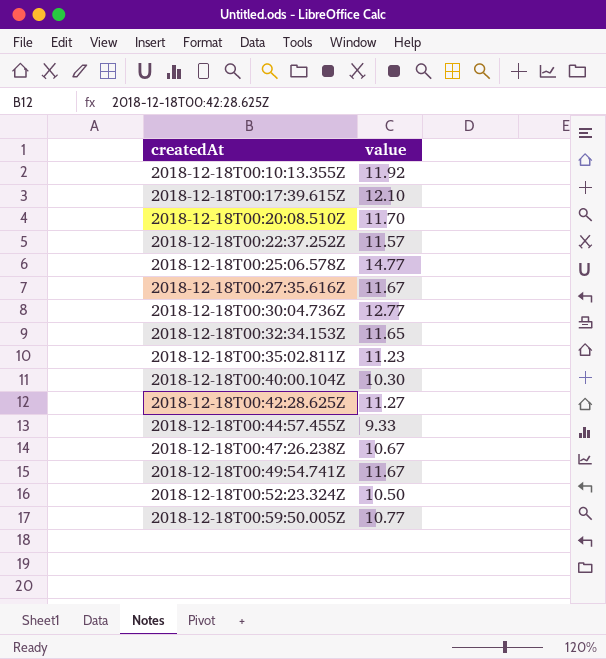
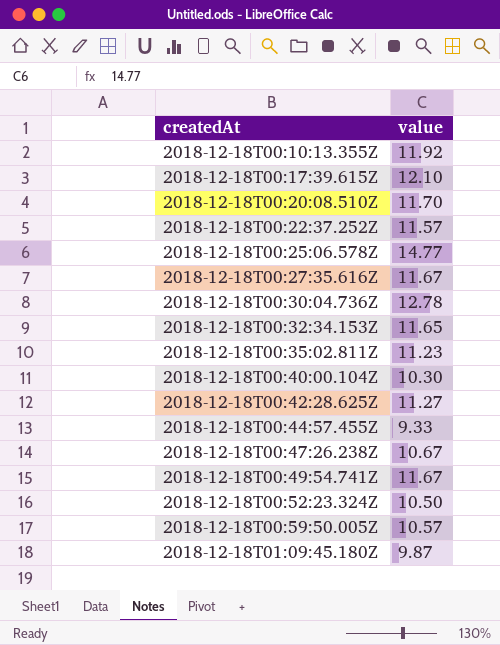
2018-12-18T00:30:04.736Z | value: 12.77 -> 12.78
2018-12-18T00:59:50.005Z | value: 10.77 -> 10.57
row 2018-12-18T01:09:45.180Z: none -> 9.87

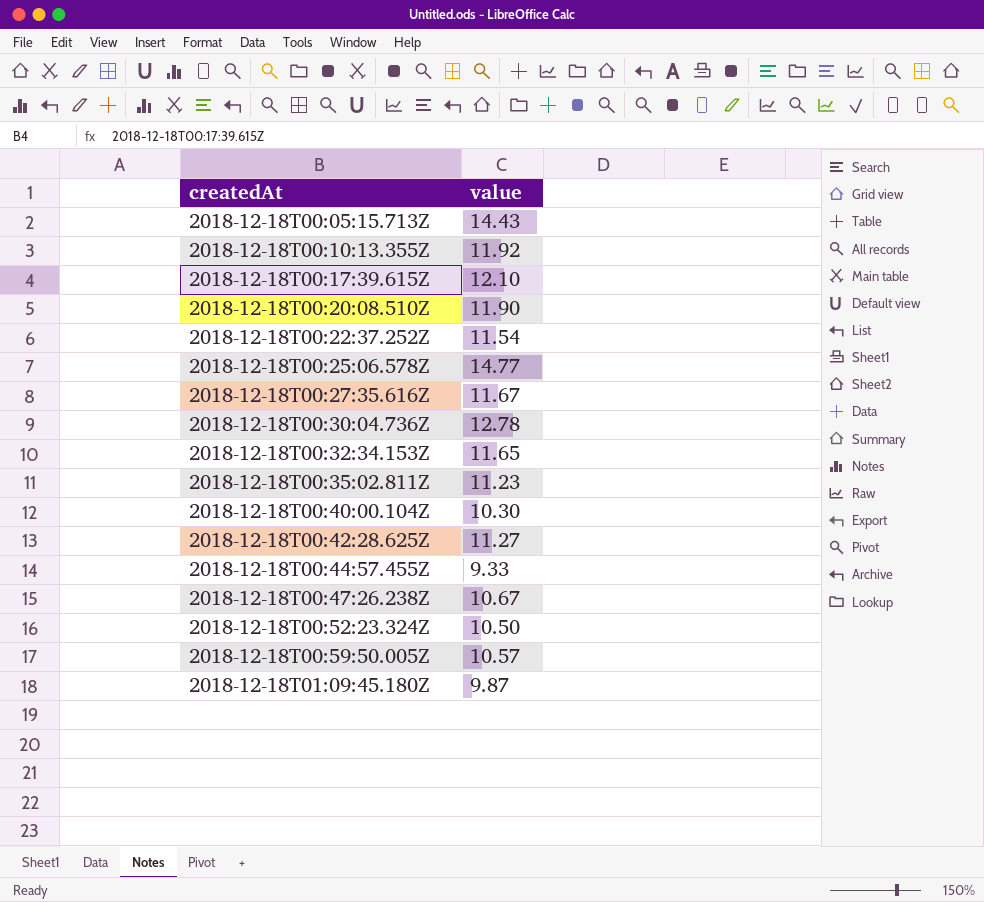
row 2018-12-18T00:49:54.741Z: 11.67 -> none
row 2018-12-18T00:05:15.713Z: none -> 14.43
2018-12-18T00:20:08.510Z | value: 11.70 -> 11.90
2018-12-18T00:22:37.252Z | value: 11.57 -> 11.54

